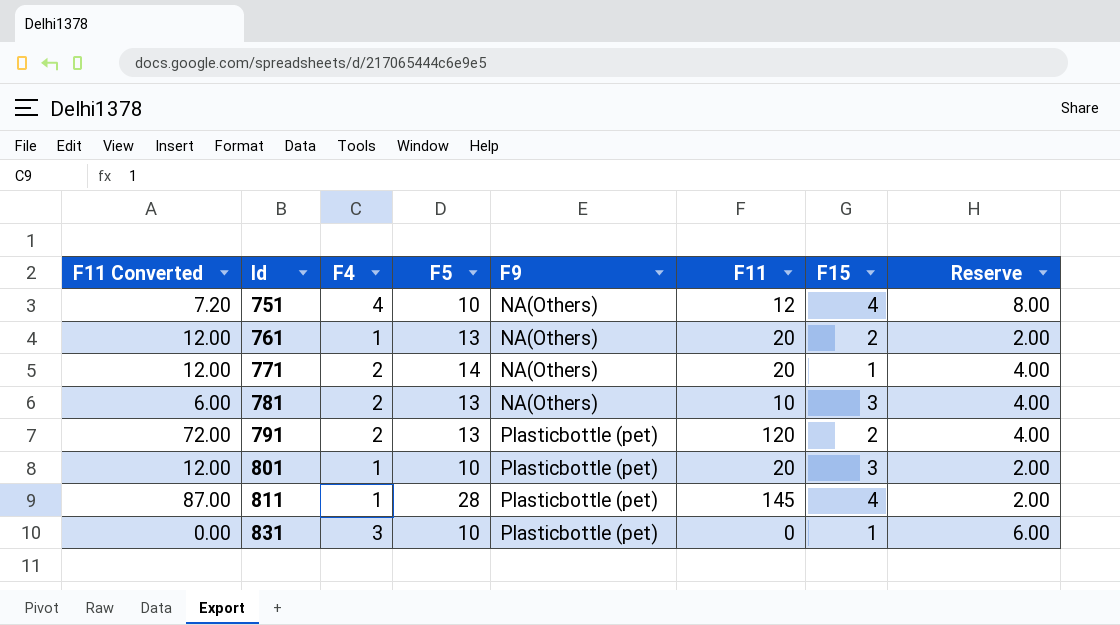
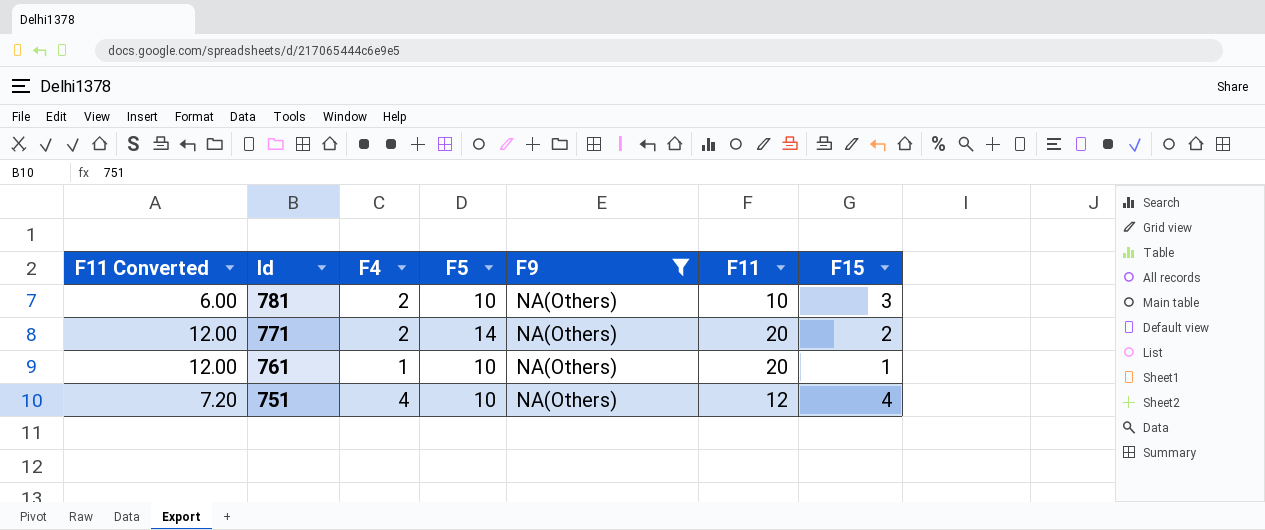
filter: none -> F9 = NA(Others)
row order: Id ascending -> Id descending
column Reserve | formula: [F4] * 2 -> none
781 | F5: 13 -> 10
771 | F15: 1 -> 2
761 | F5: 13 -> 10
761 | F15: 2 -> 1

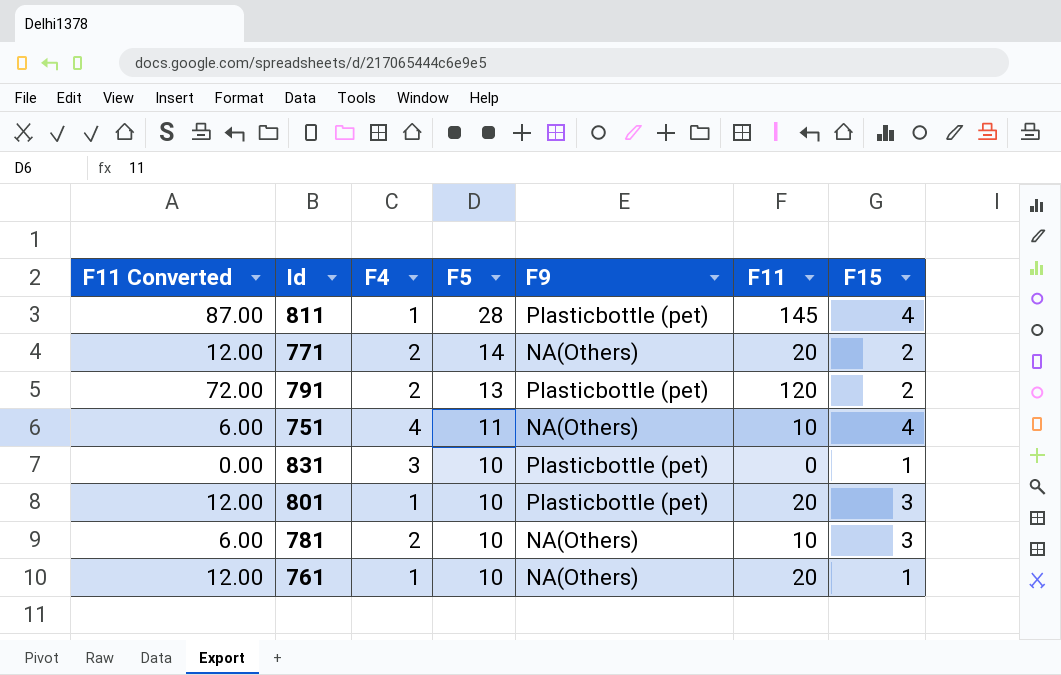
filter: F9 = NA(Others) -> none
row order: Id descending -> F5 descending
751 | F11 Converted: 7.20 -> 6.00
751 | F5: 10 -> 11
751 | F11: 12 -> 10

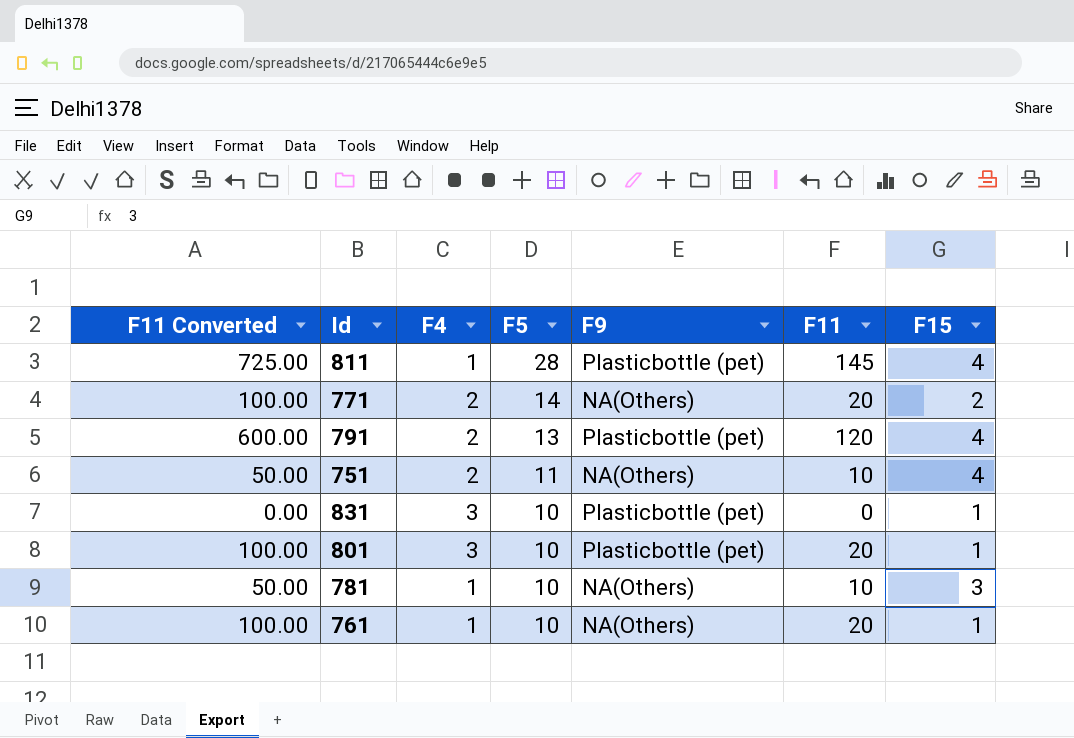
column F11 Converted | formula: [F11] * 0.6 -> [F11] * 5
791 | F15: 2 -> 4
751 | F4: 4 -> 2
801 | F4: 1 -> 3
801 | F15: 3 -> 1
781 | F4: 2 -> 1

